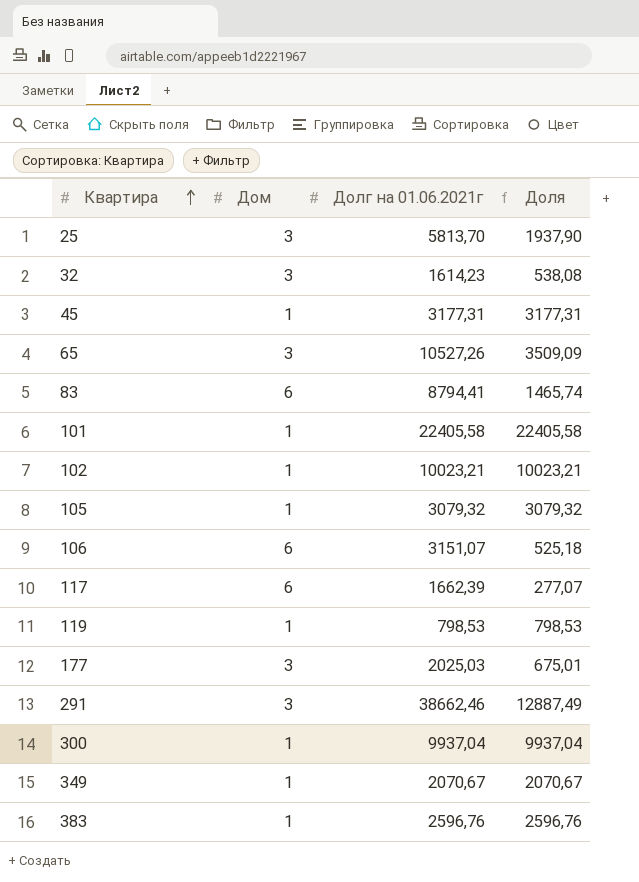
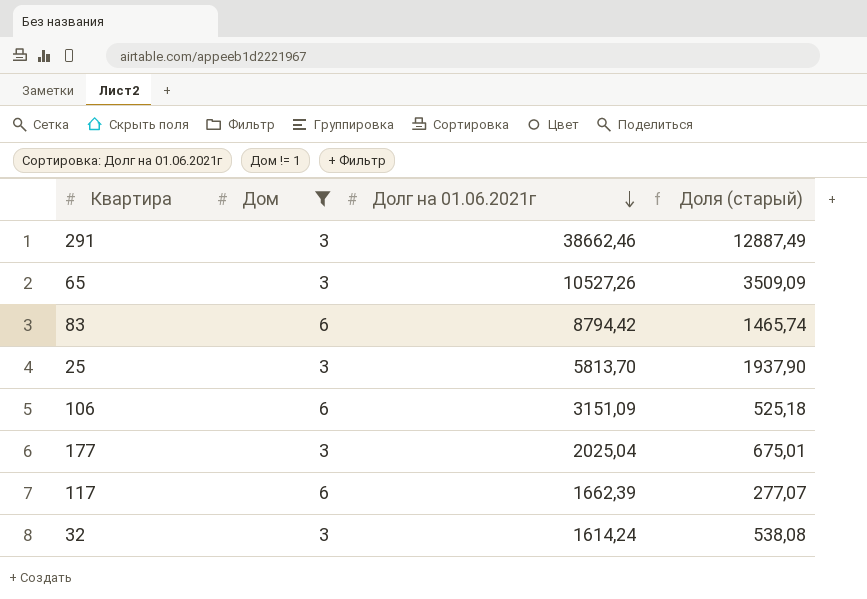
filter: none -> Дом != 1
row order: Квартира ascending -> Долг на 01.06.2021г descending
column name: Доля -> Доля (старый)
83 | Долг на 01.06.2021г: 8794,41 -> 8794,42
106 | Долг на 01.06.2021г: 3151,07 -> 3151,09
177 | Долг на 01.06.2021г: 2025,03 -> 2025,04
32 | Долг на 01.06.2021г: 1614,23 -> 1614,24

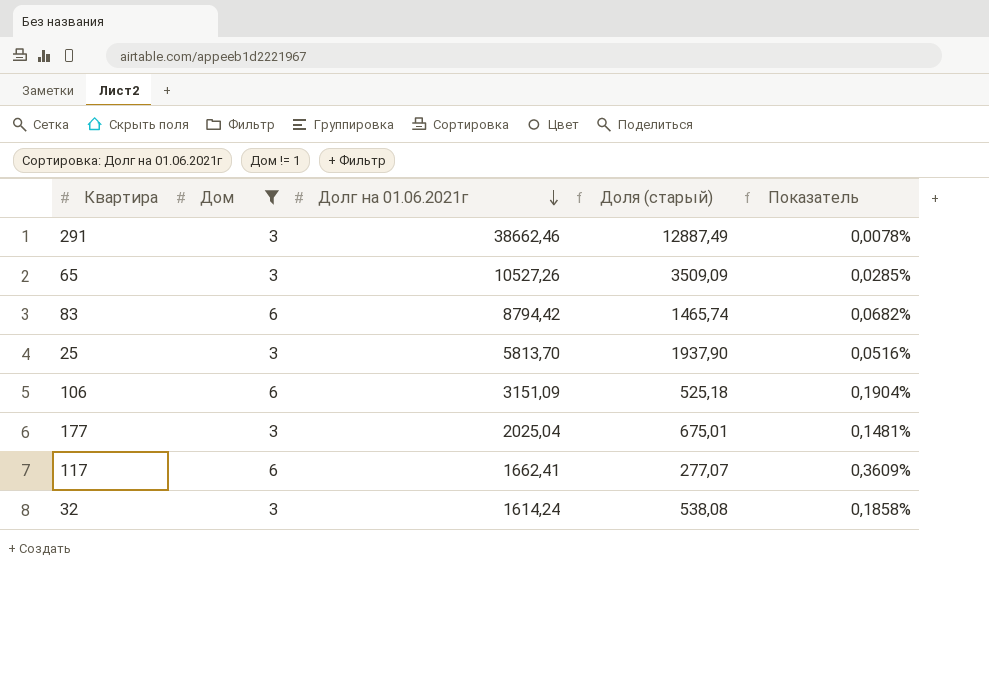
column Показатель | formula: none -> [Дом] / [Долг на 01.06.2021г]
117 | Долг на 01.06.2021г: 1662,39 -> 1662,41

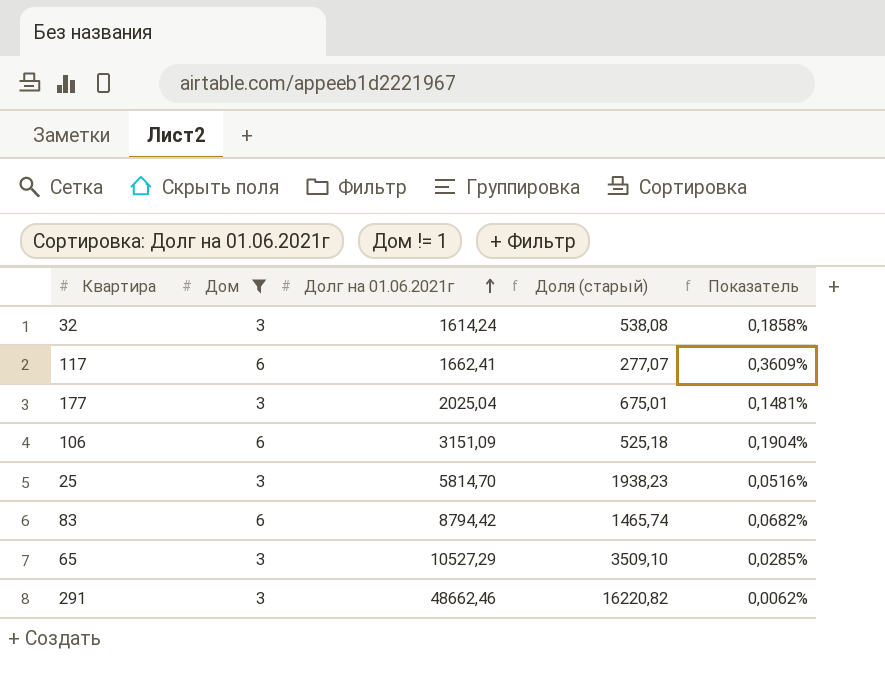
row order: Долг на 01.06.2021г descending -> Долг на 01.06.2021г ascending
25 | Долг на 01.06.2021г: 5813,70 -> 5814,70
25 | Доля (старый): 1937,90 -> 1938,23
65 | Долг на 01.06.2021г: 10527,26 -> 10527,29
65 | Доля (старый): 3509,09 -> 3509,10
291 | Долг на 01.06.2021г: 38662,46 -> 48662,46
291 | Доля (старый): 12887,49 -> 16220,82
291 | Показатель: 0,0078% -> 0,0062%

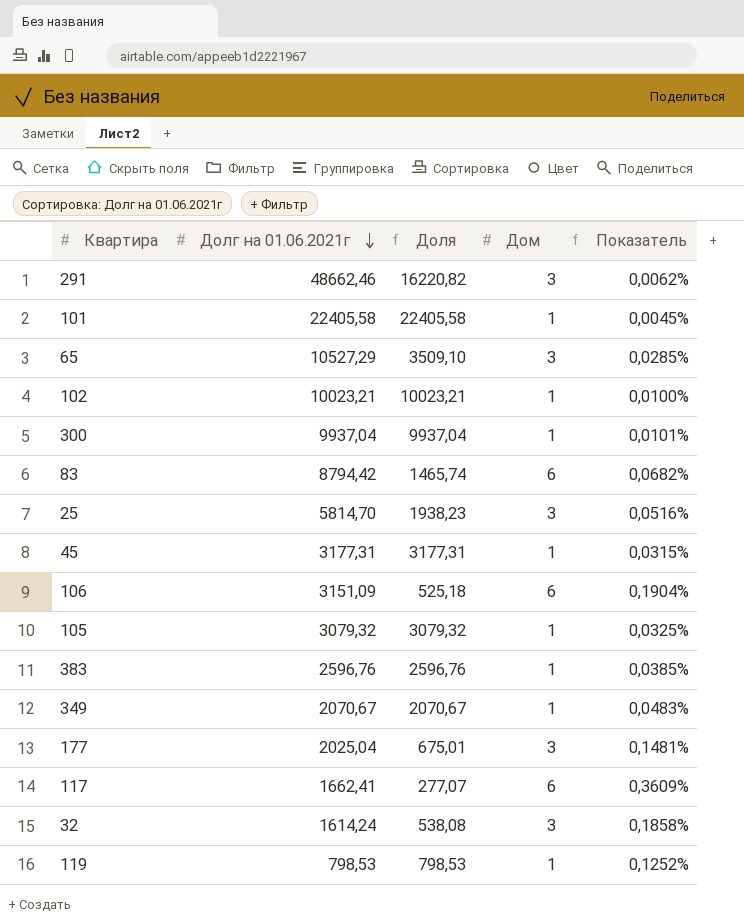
filter: Дом != 1 -> none
row order: Долг на 01.06.2021г ascending -> Долг на 01.06.2021г descending
column name: Доля (старый) -> Доля
column Дом | position: 2 -> 4

